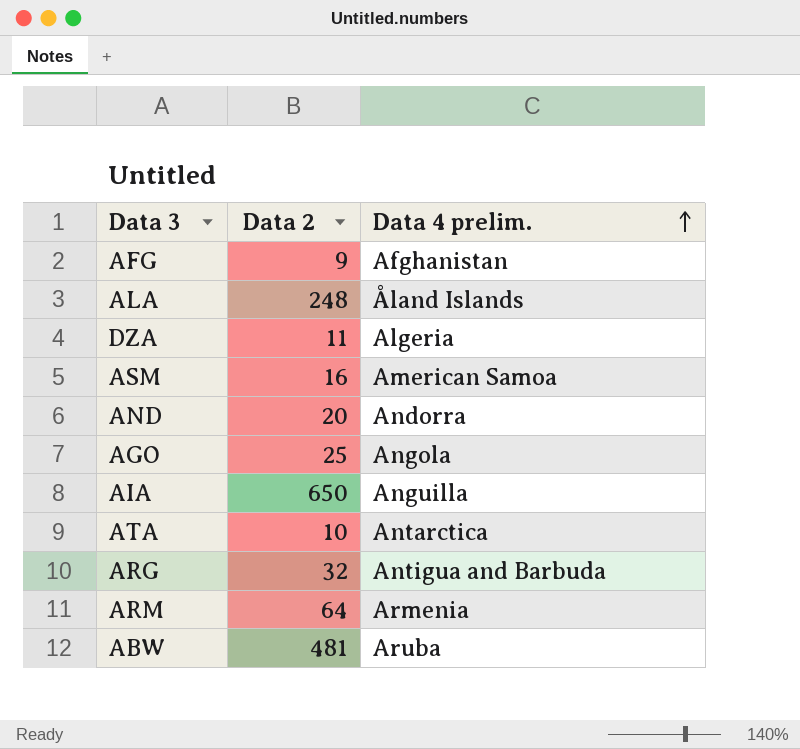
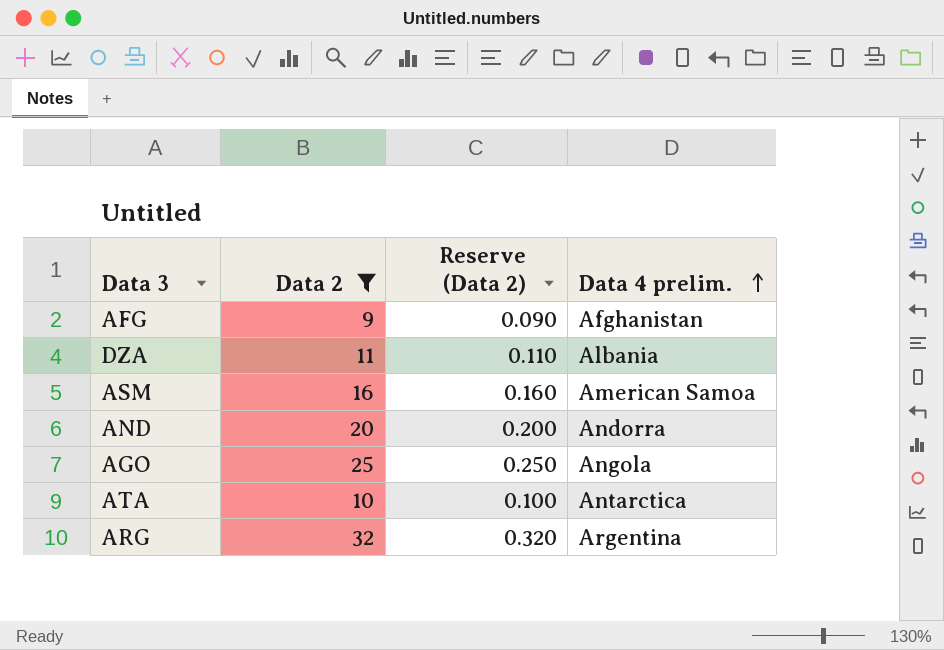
filter: none -> Data 2 <= 32
column Reserve (Data 2) | formula: none -> [Data 2] * 0.01
DZA | Data 4 prelim.: Algeria -> Albania
ARG | Data 4 prelim.: Antigua and Barbuda -> Argentina

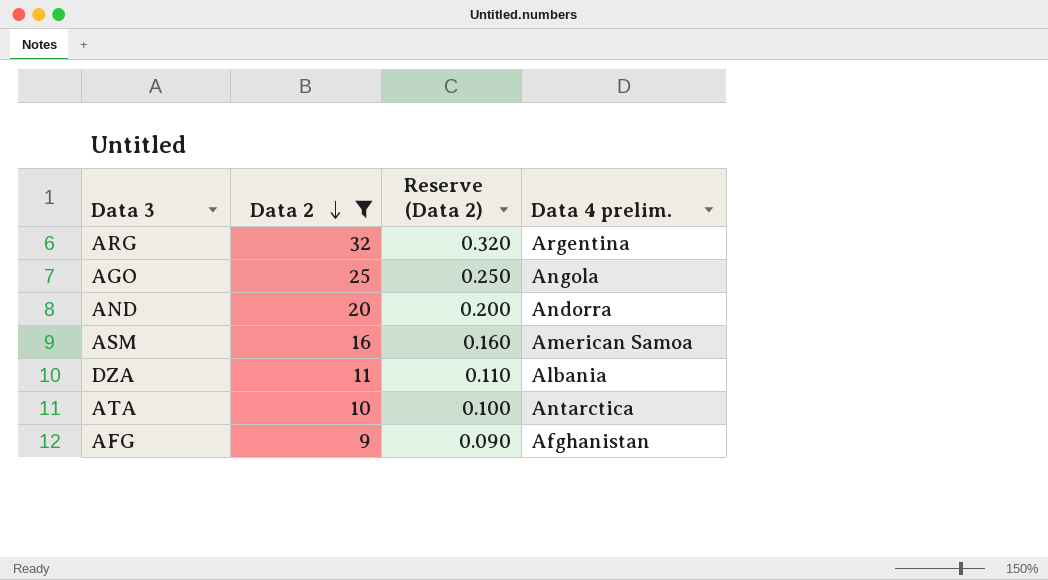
row order: Data 4 prelim. ascending -> Data 2 descending

